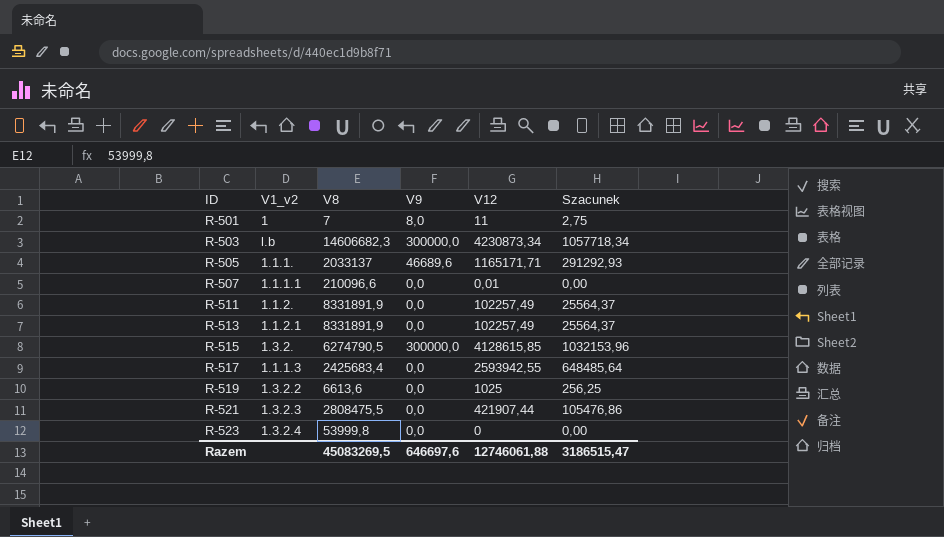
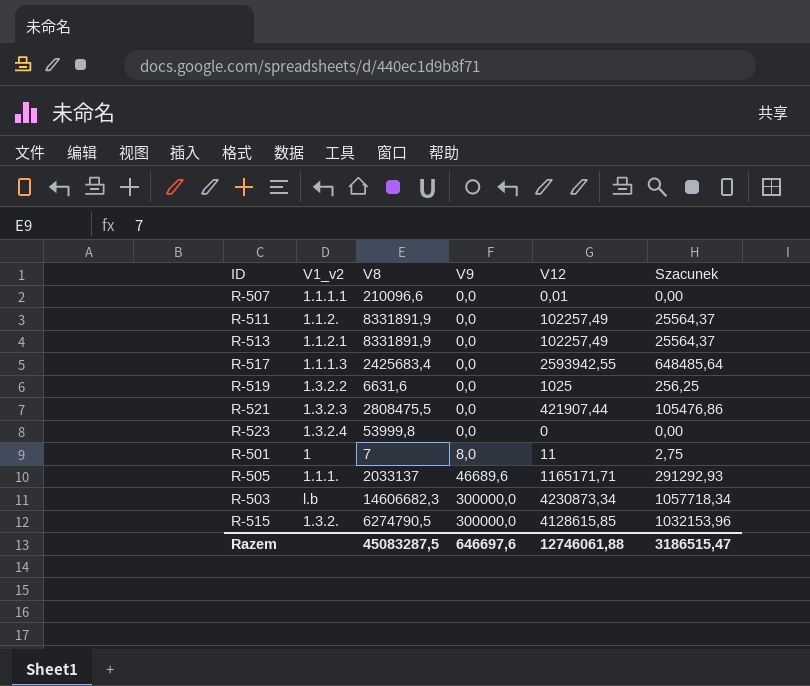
row order: ID ascending -> V9 ascending
R-519 | V8: 6613,6 -> 6631,6
Razem | V8: 45083269,5 -> 45083287,5

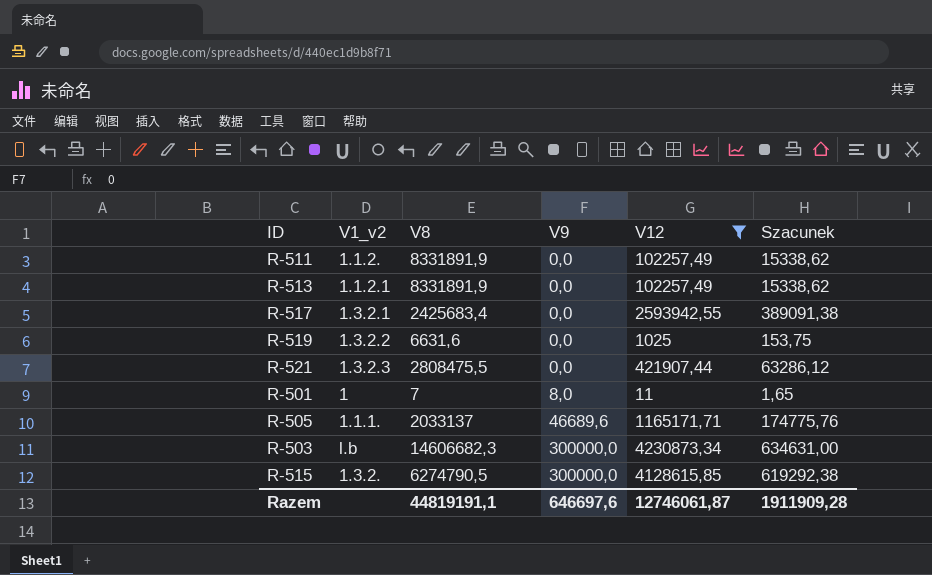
filter: none -> V12 >= 11
column Szacunek | formula: [V12] * 0,25 -> [V12] * 0,15
R-517 | V1_v2: 1.1.1.3 -> 1.3.2.1
Razem | V8: 45083287,5 -> 44819191,1
Razem | V12: 12746061,88 -> 12746061,87
Razem | Szacunek: 3186515,47 -> 1911909,28

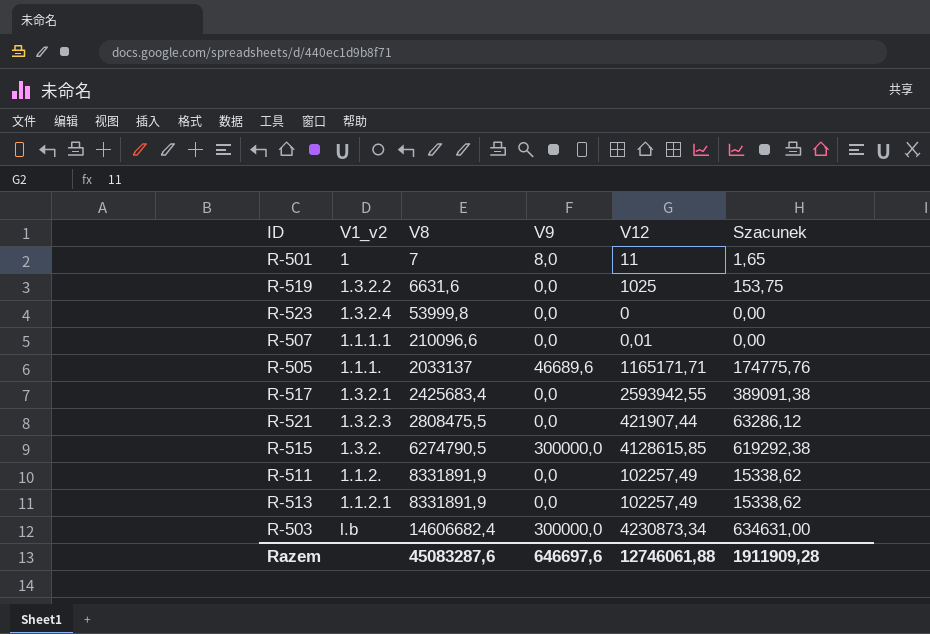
filter: V12 >= 11 -> none
row order: V9 ascending -> V8 ascending
R-503 | V8: 14606682,3 -> 14606682,4
Razem | V8: 44819191,1 -> 45083287,6
Razem | V12: 12746061,87 -> 12746061,88

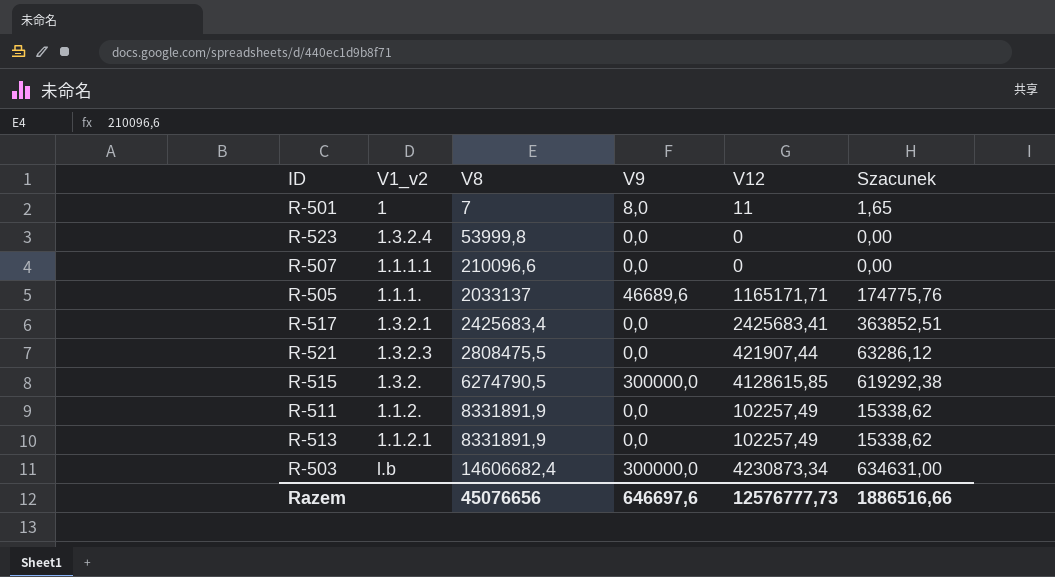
row R-519: 1.3.2.2 | 6631,6 | 0,0 | 1025 | 153,75 -> none
R-507 | V12: 0,01 -> 0
R-517 | V12: 2593942,55 -> 2425683,41
R-517 | Szacunek: 389091,38 -> 363852,51
Razem | V8: 45083287,6 -> 45076656
Razem | V12: 12746061,88 -> 12576777,73
Razem | Szacunek: 1911909,28 -> 1886516,66

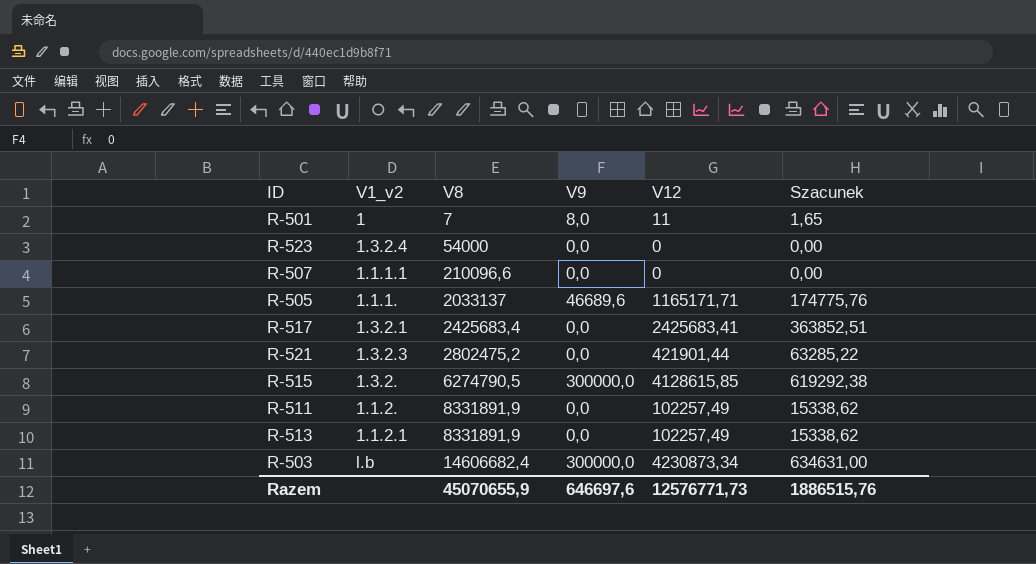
R-523 | V8: 53999,8 -> 54000
R-521 | V8: 2808475,5 -> 2802475,2
R-521 | V12: 421907,44 -> 421901,44
R-521 | Szacunek: 63286,12 -> 63285,22
Razem | V8: 45076656 -> 45070655,9
Razem | V12: 12576777,73 -> 12576771,73
Razem | Szacunek: 1886516,66 -> 1886515,76

